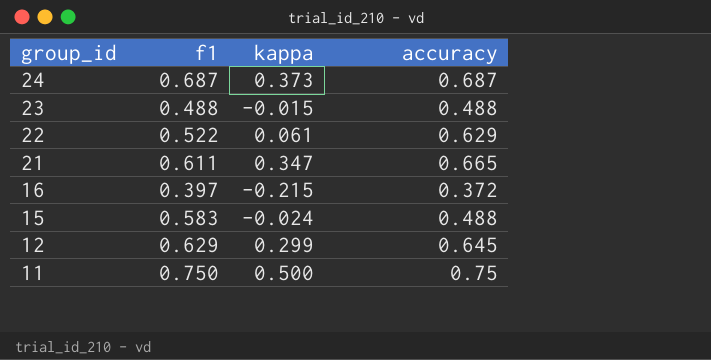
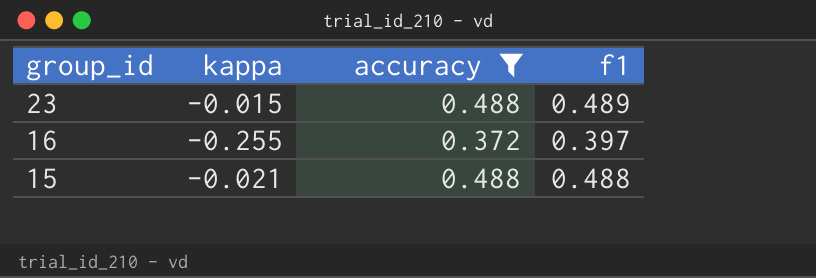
filter: none -> accuracy <= 0.488
column f1 | position: 2 -> 4
23 | f1: 0.488 -> 0.489
16 | kappa: -0.215 -> -0.255
15 | kappa: -0.024 -> -0.021
15 | f1: 0.583 -> 0.488

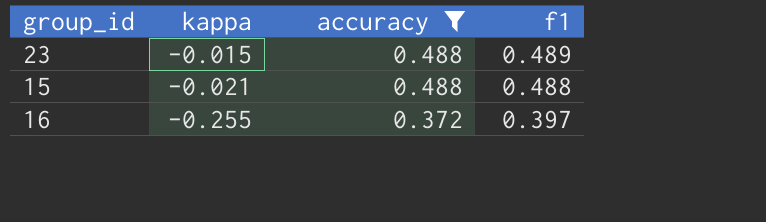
row order: group_id descending -> kappa descending

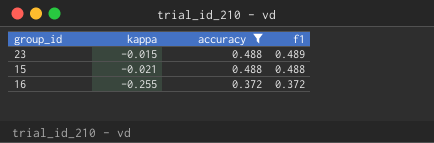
16 | f1: 0.397 -> 0.372

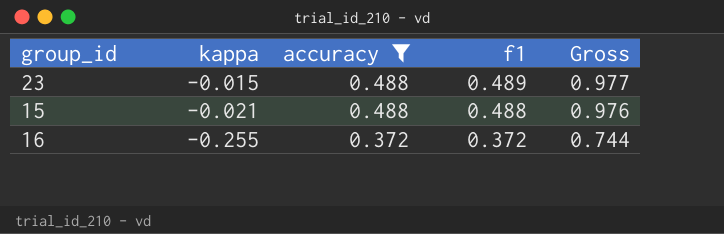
column Gross | formula: none -> [accuracy] + [f1]

